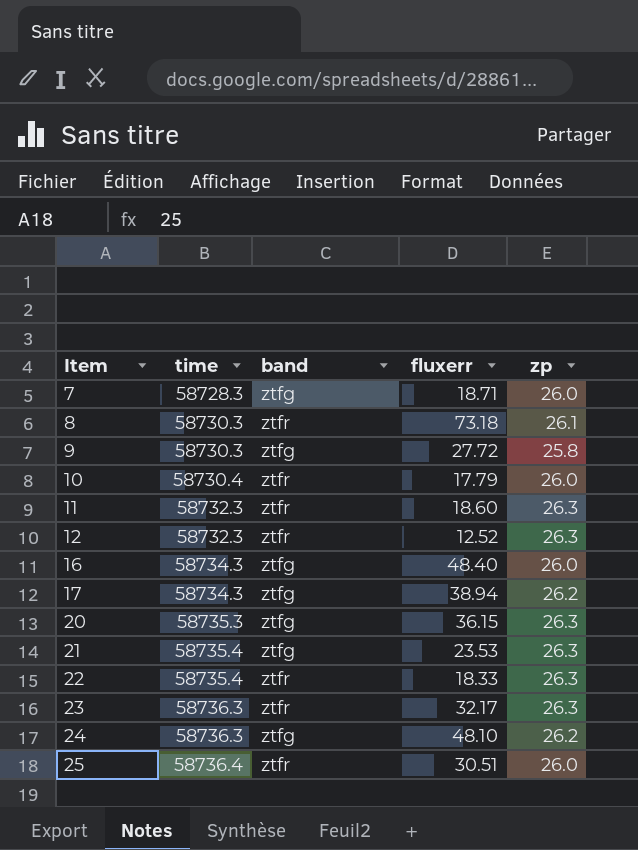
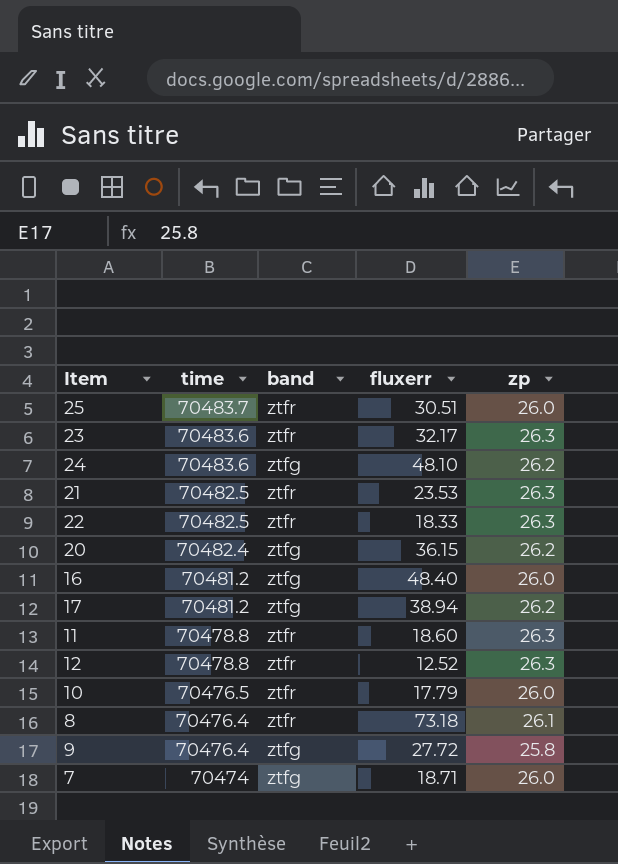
row order: Item ascending -> time descending
25 | time: 58736.4 -> 70483.7
23 | time: 58736.3 -> 70483.6
24 | time: 58736.3 -> 70483.6
21 | time: 58735.4 -> 70482.5
21 | band: ztfg -> ztfr
22 | time: 58735.4 -> 70482.5
20 | time: 58735.3 -> 70482.4
20 | zp: 26.3 -> 26.2
16 | time: 58734.3 -> 70481.2
17 | time: 58734.3 -> 70481.2
11 | time: 58732.3 -> 70478.8
12 | time: 58732.3 -> 70478.8
10 | time: 58730.4 -> 70476.5
8 | time: 58730.3 -> 70476.4
9 | time: 58730.3 -> 70476.4
7 | time: 58728.3 -> 70474

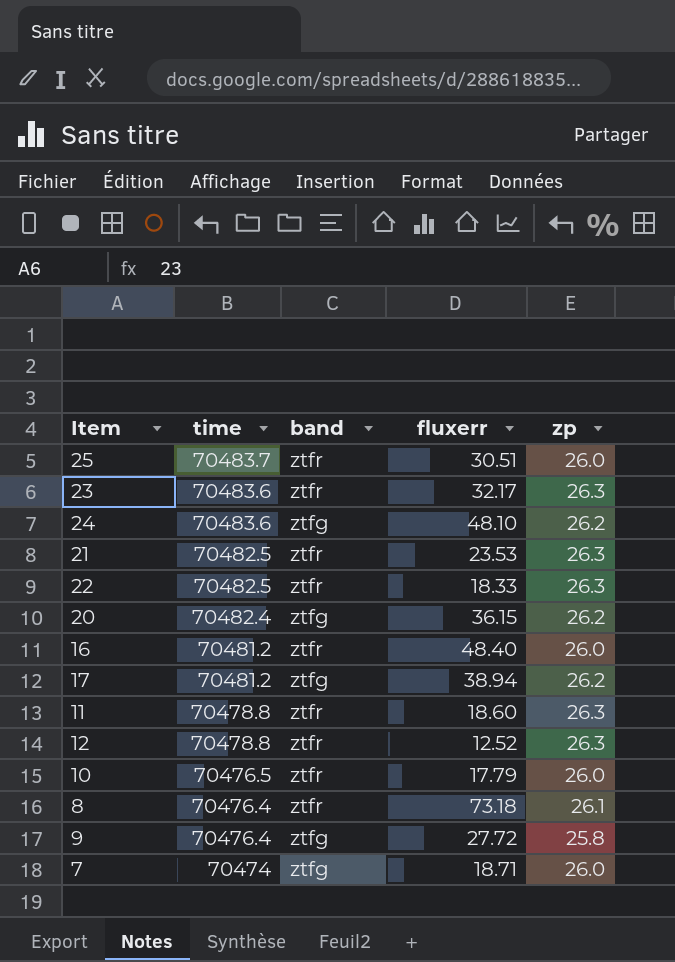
16 | band: ztfg -> ztfr

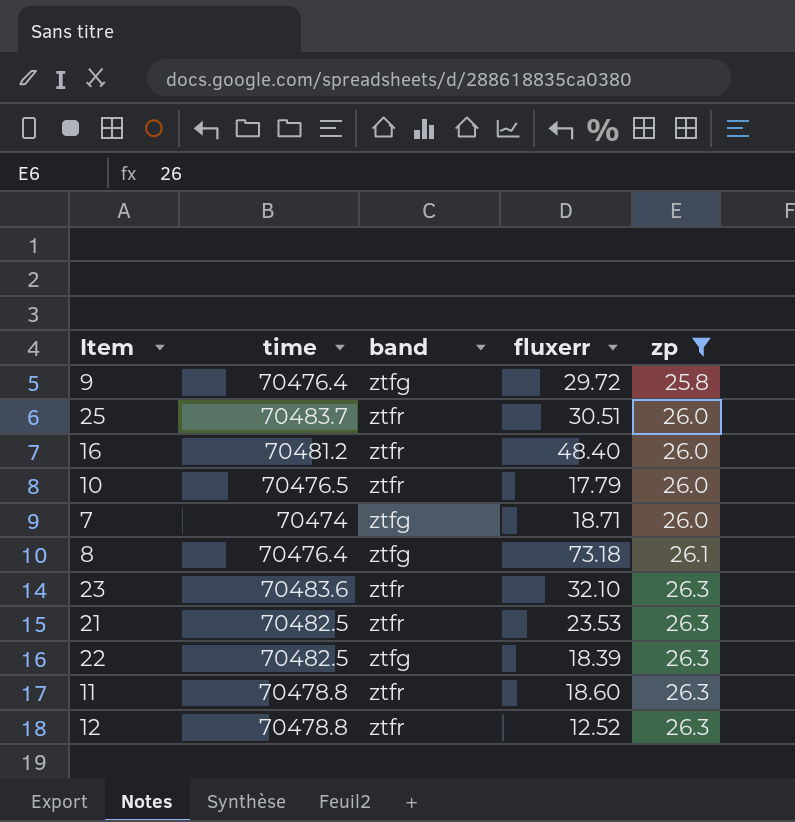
filter: none -> zp != 26.2
row order: time descending -> zp ascending
9 | fluxerr: 27.72 -> 29.72
8 | band: ztfr -> ztfg
23 | fluxerr: 32.17 -> 32.10
22 | band: ztfr -> ztfg
22 | fluxerr: 18.33 -> 18.39

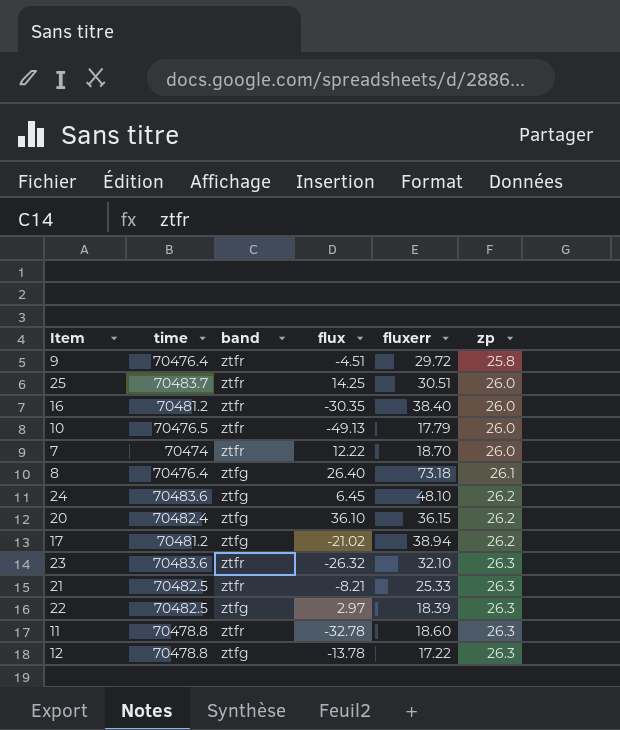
filter: zp != 26.2 -> none
column flux | position: none -> 4
9 | band: ztfg -> ztfr
16 | fluxerr: 48.40 -> 38.40
7 | band: ztfg -> ztfr
7 | fluxerr: 18.71 -> 18.70
21 | fluxerr: 23.53 -> 25.33
12 | band: ztfr -> ztfg
12 | fluxerr: 12.52 -> 17.22

